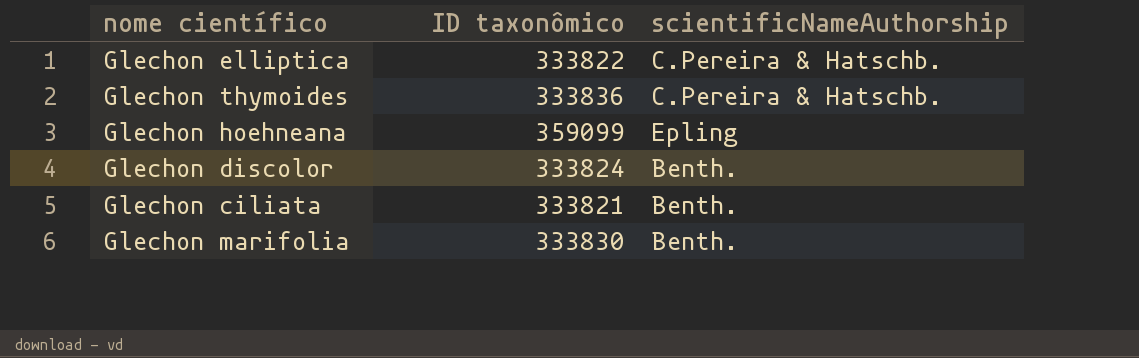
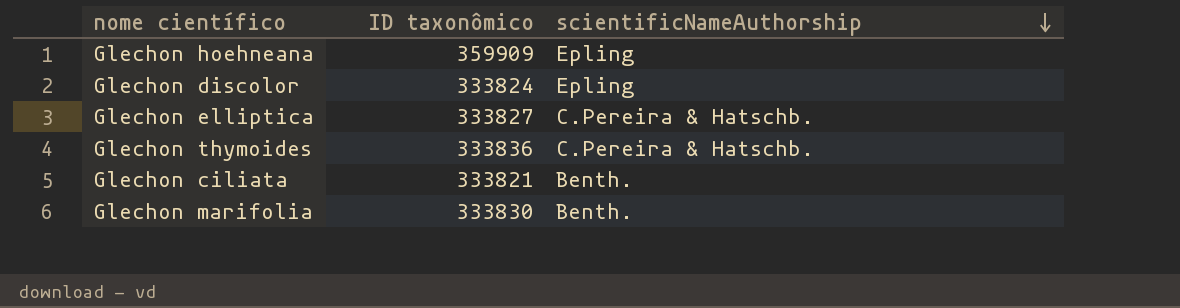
row order: none -> scientificNameAuthorship descending
Glechon hoehneana | ID taxonômico: 359099 -> 359909
Glechon discolor | scientificNameAuthorship: Benth. -> Epling
Glechon elliptica | ID taxonômico: 333822 -> 333827

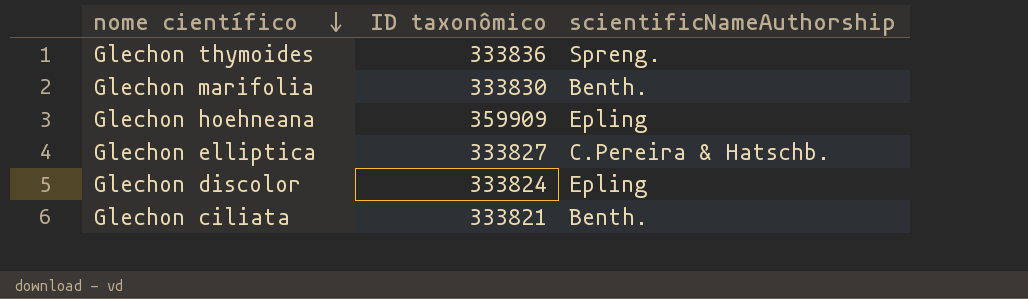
row order: scientificNameAuthorship descending -> nome científico descending
Glechon thymoides | scientificNameAuthorship: C.Pereira & Hatschb. -> Spreng.

